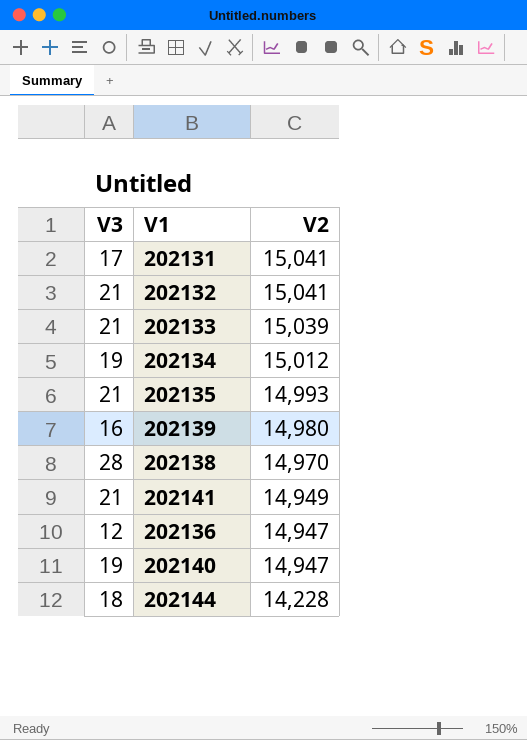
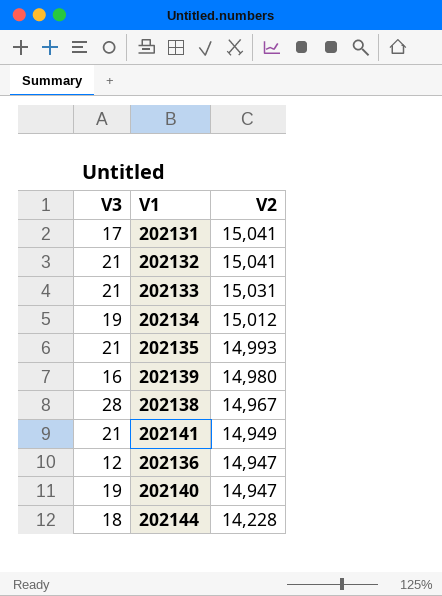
202133 | V2: 15,039 -> 15,031
202138 | V2: 14,970 -> 14,967

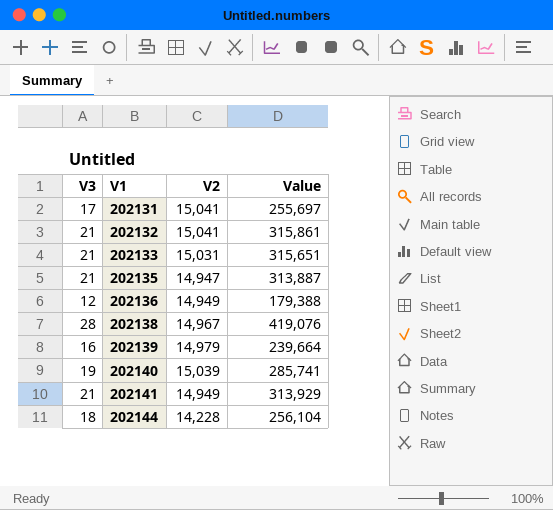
row order: V2 descending -> V1 ascending
column Value | formula: none -> [V3] * [V2]
row 202134: 19 | 15,012 -> none
202135 | V2: 14,993 -> 14,947
202136 | V2: 14,947 -> 14,949
202139 | V2: 14,980 -> 14,979
202140 | V2: 14,947 -> 15,039

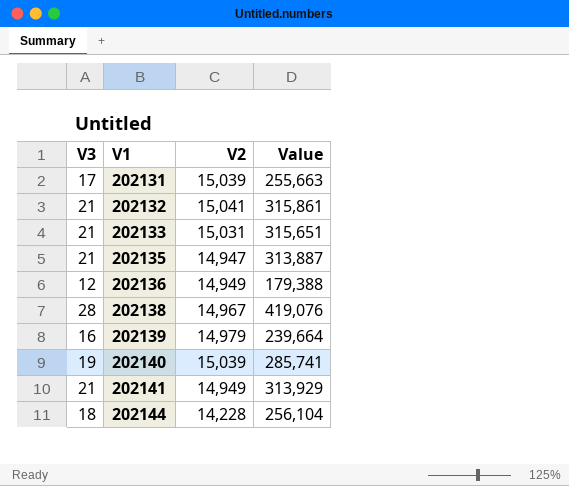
202131 | V2: 15,041 -> 15,039
202131 | Value: 255,697 -> 255,663

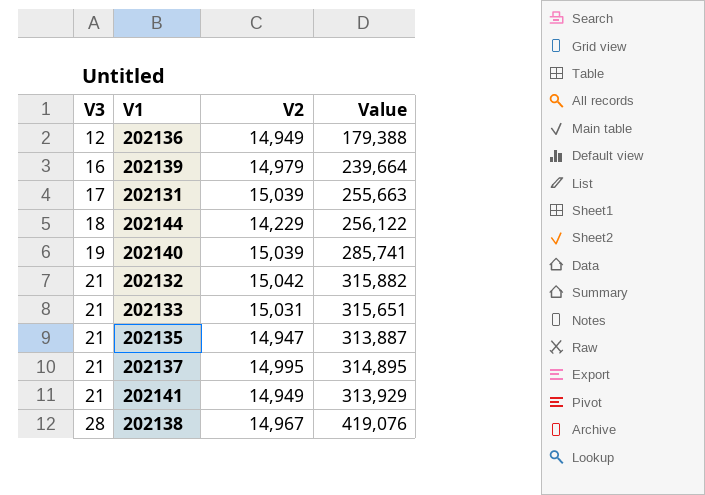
row order: V1 ascending -> V3 ascending
202144 | V2: 14,228 -> 14,229
202144 | Value: 256,104 -> 256,122
202132 | V2: 15,041 -> 15,042
202132 | Value: 315,861 -> 315,882
row 202137: none -> 21 | 14,995 | 314,895

